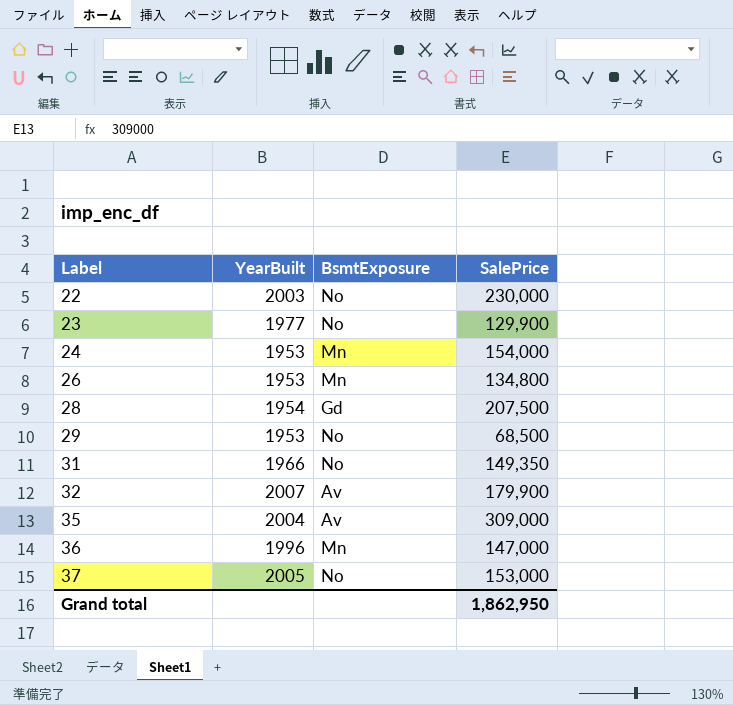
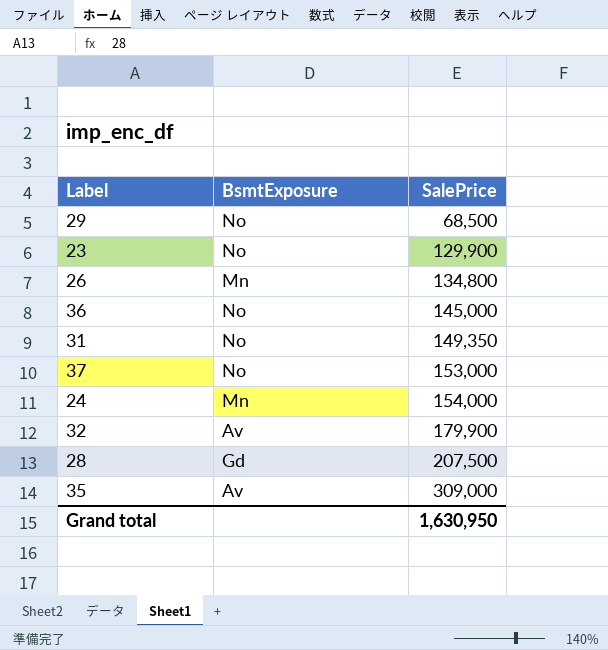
row order: Label ascending -> SalePrice ascending
column YearBuilt | position: 2 -> none
row 22: 2003 | No | 230,000 -> none
36 | BsmtExposure: Mn -> No
36 | SalePrice: 147,000 -> 145,000
Grand total | SalePrice: 1,862,950 -> 1,630,950

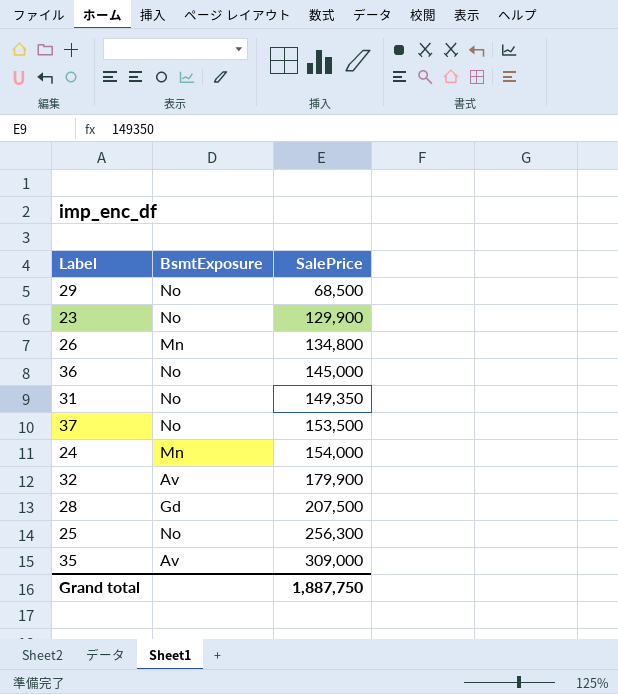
37 | SalePrice: 153,000 -> 153,500
row 25: none -> No | 256,300
Grand total | SalePrice: 1,630,950 -> 1,887,750

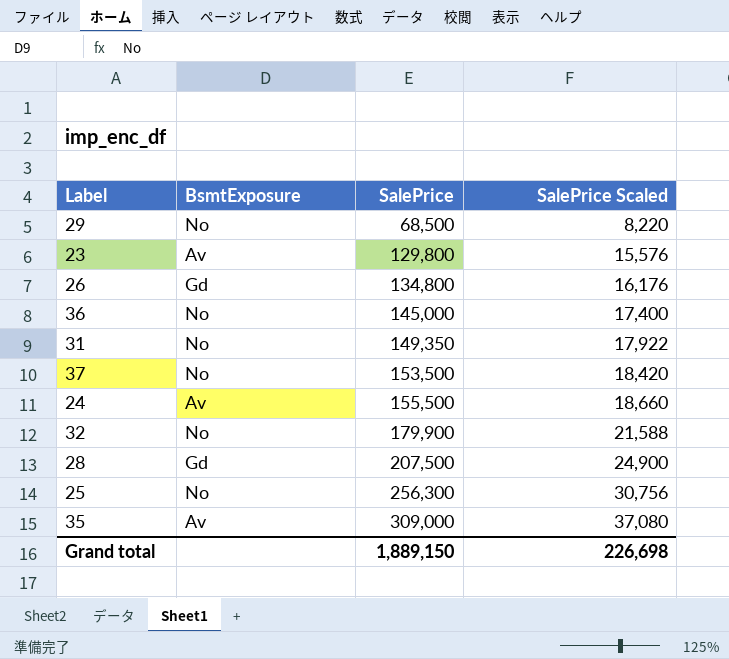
column SalePrice Scaled | formula: none -> [SalePrice] * 0.12
23 | BsmtExposure: No -> Av
23 | SalePrice: 129,900 -> 129,800
26 | BsmtExposure: Mn -> Gd
24 | BsmtExposure: Mn -> Av
24 | SalePrice: 154,000 -> 155,500
32 | BsmtExposure: Av -> No
Grand total | SalePrice: 1,887,750 -> 1,889,150

